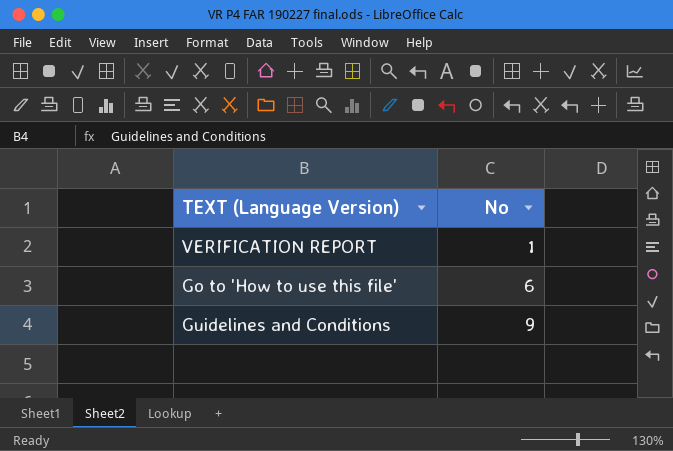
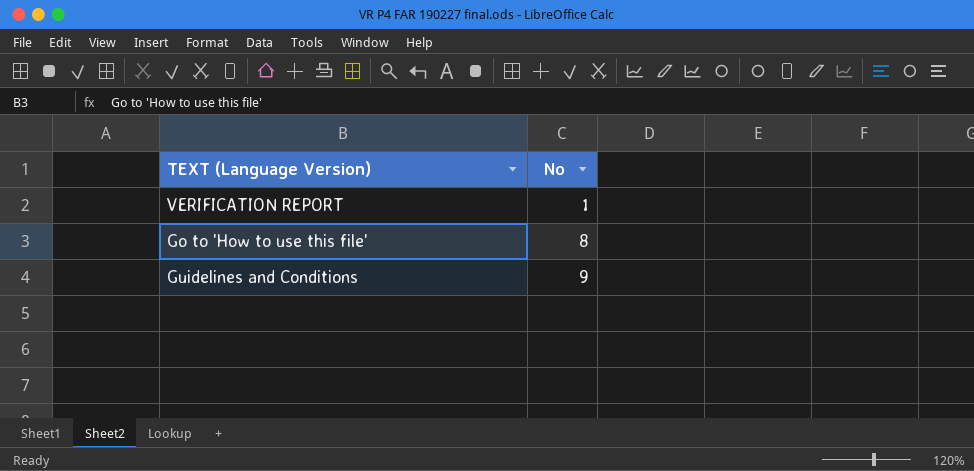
Go to 'How to use this file' | No: 6 -> 8

